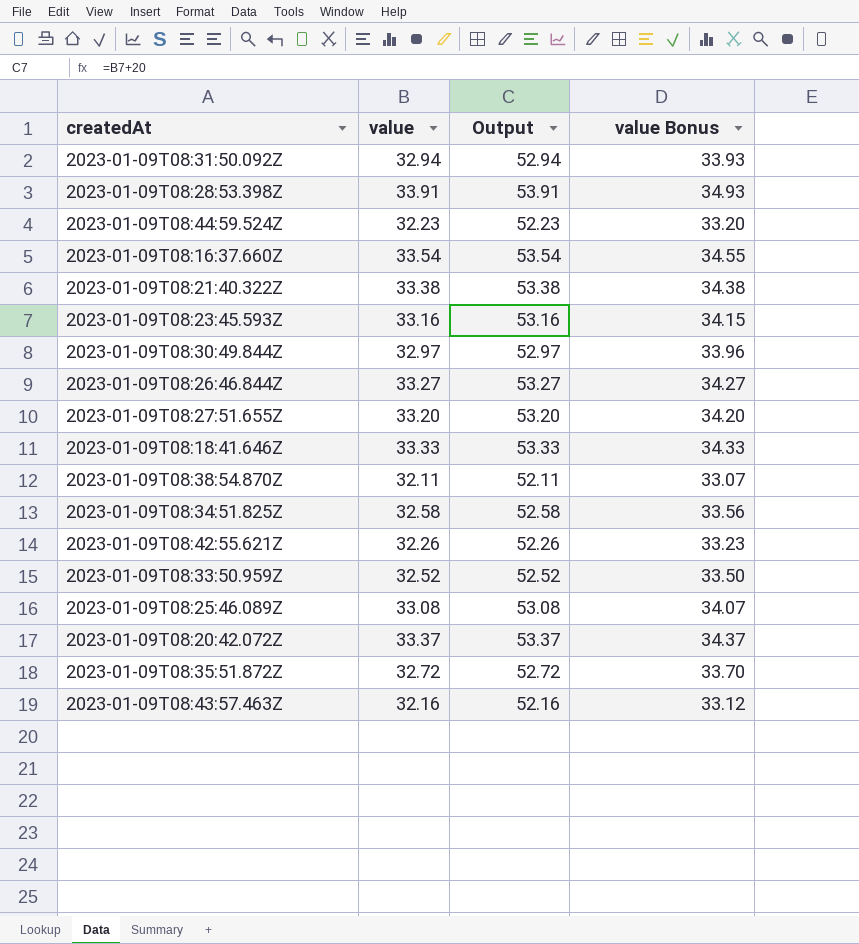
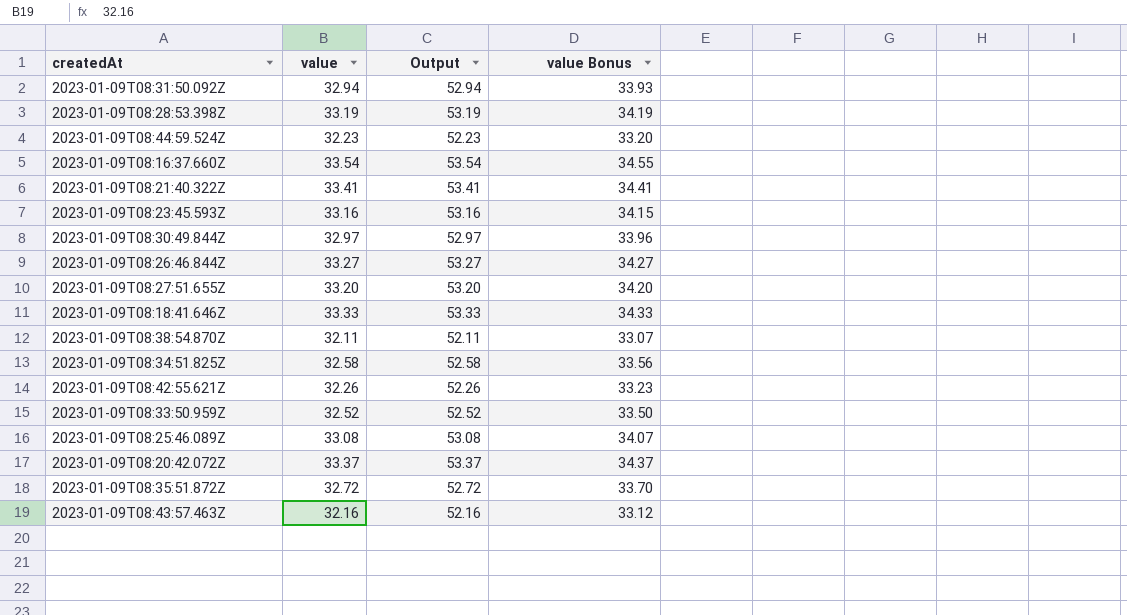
2023-01-09T08:28:53.398Z | value: 33.91 -> 33.19
2023-01-09T08:28:53.398Z | Output: 53.91 -> 53.19
2023-01-09T08:28:53.398Z | value Bonus: 34.93 -> 34.19
2023-01-09T08:21:40.322Z | value: 33.38 -> 33.41
2023-01-09T08:21:40.322Z | Output: 53.38 -> 53.41
2023-01-09T08:21:40.322Z | value Bonus: 34.38 -> 34.41

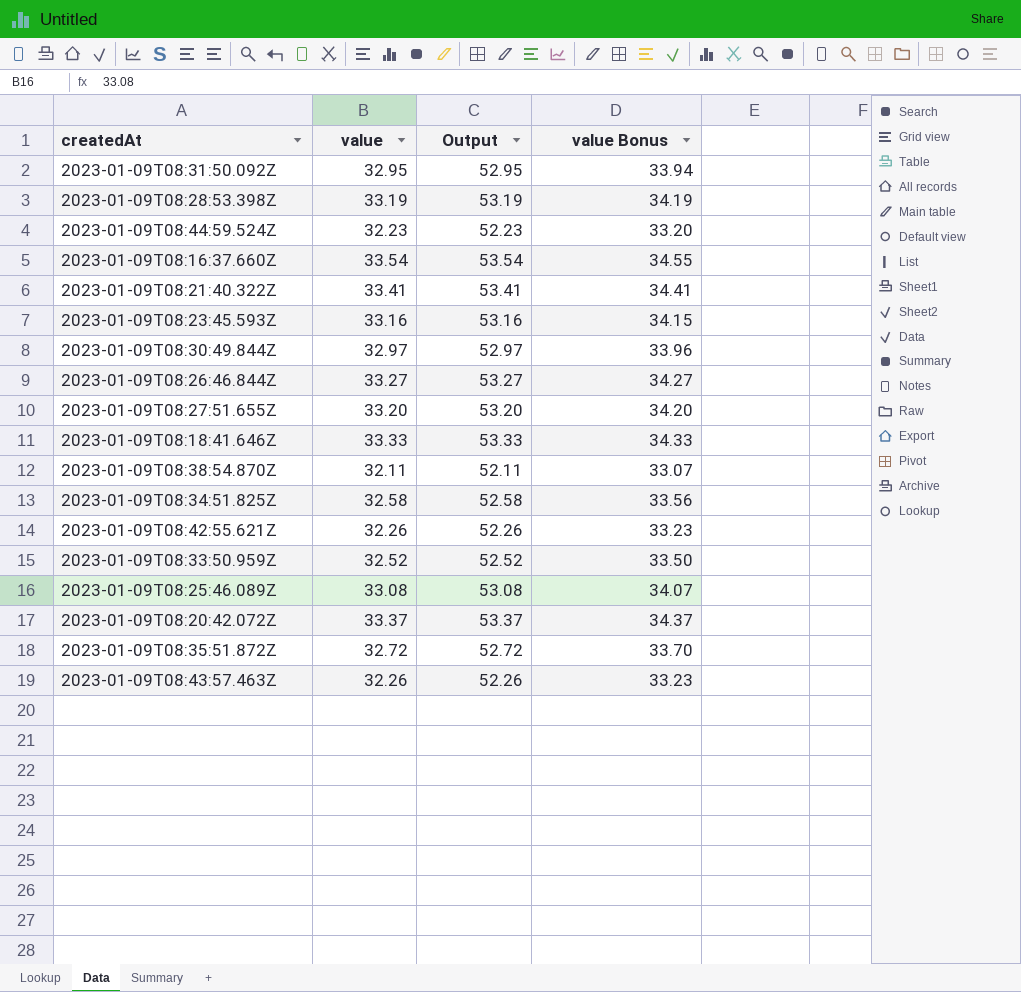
2023-01-09T08:31:50.092Z | value: 32.94 -> 32.95
2023-01-09T08:31:50.092Z | Output: 52.94 -> 52.95
2023-01-09T08:31:50.092Z | value Bonus: 33.93 -> 33.94
2023-01-09T08:43:57.463Z | value: 32.16 -> 32.26
2023-01-09T08:43:57.463Z | Output: 52.16 -> 52.26
2023-01-09T08:43:57.463Z | value Bonus: 33.12 -> 33.23

